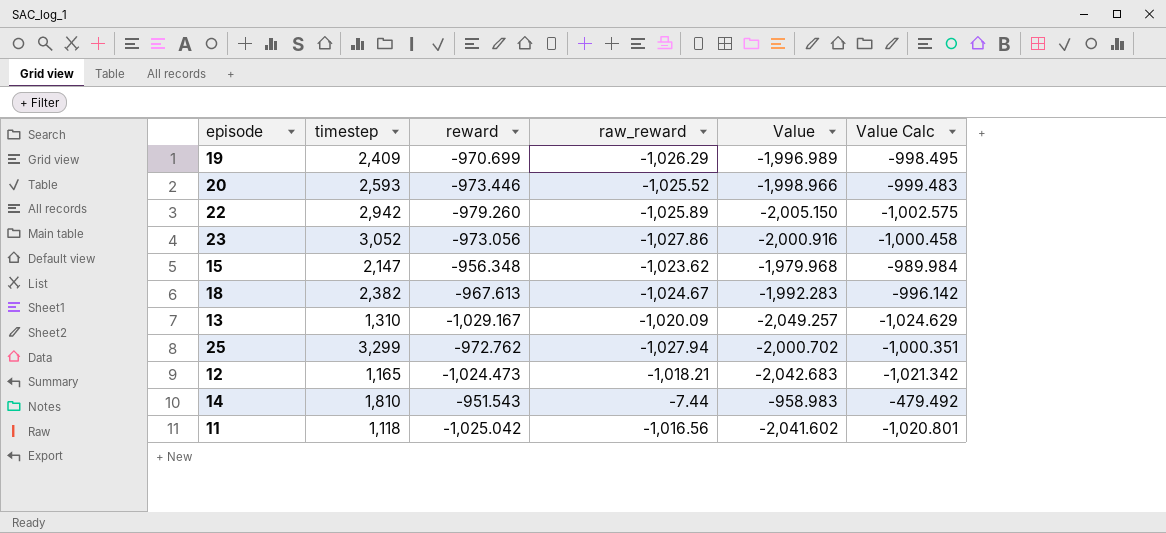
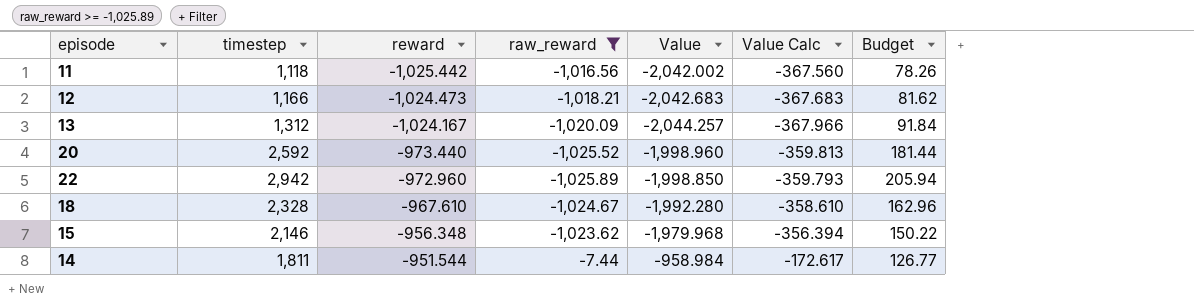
filter: none -> raw_reward >= -1,025.89
row order: none -> reward ascending
column Value Calc | formula: [Value] * 0.5 -> [Value] * 0.18
column Budget | formula: none -> [timestep] * 0.07
11 | reward: -1,025.042 -> -1,025.442
11 | Value: -2,041.602 -> -2,042.002
12 | timestep: 1,165 -> 1,166
13 | timestep: 1,310 -> 1,312
13 | reward: -1,029.167 -> -1,024.167
13 | Value: -2,049.257 -> -2,044.257
20 | timestep: 2,593 -> 2,592
20 | reward: -973.446 -> -973.440
20 | Value: -1,998.966 -> -1,998.960
22 | reward: -979.260 -> -972.960
22 | Value: -2,005.150 -> -1,998.850
18 | timestep: 2,382 -> 2,328
18 | reward: -967.613 -> -967.610
18 | Value: -1,992.283 -> -1,992.280
15 | timestep: 2,147 -> 2,146
14 | timestep: 1,810 -> 1,811
14 | reward: -951.543 -> -951.544
14 | Value: -958.983 -> -958.984

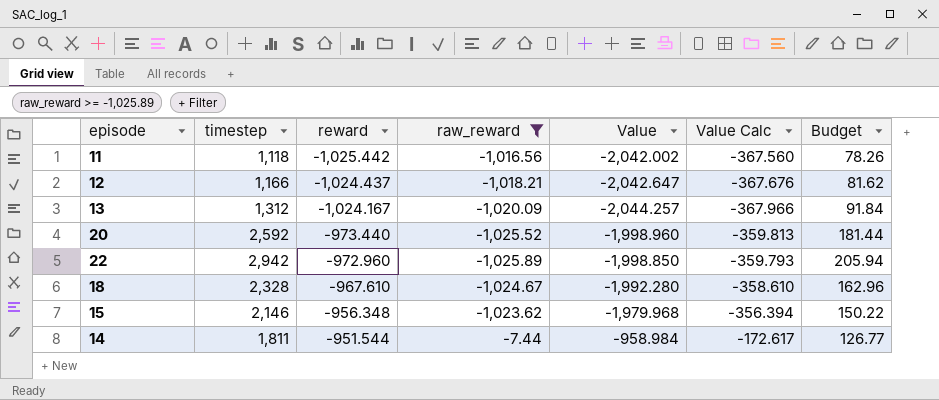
12 | reward: -1,024.473 -> -1,024.437
12 | Value: -2,042.683 -> -2,042.647
12 | Value Calc: -367.683 -> -367.676

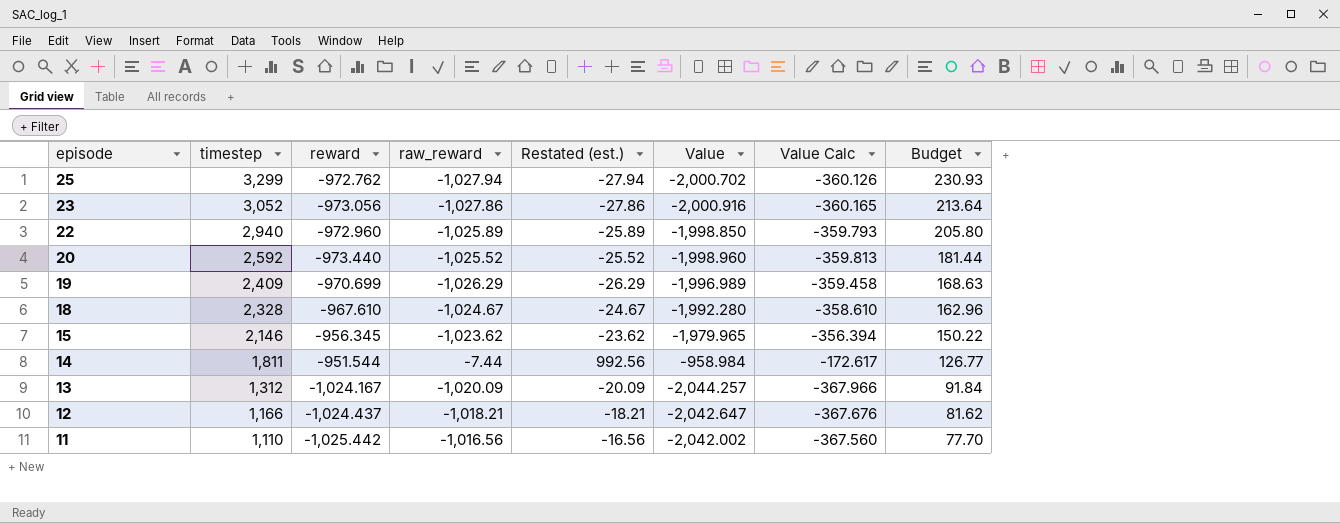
filter: raw_reward >= -1,025.89 -> none
row order: reward ascending -> episode descending
column Restated (est.) | formula: none -> [raw_reward] + 1000
22 | timestep: 2,942 -> 2,940
22 | Budget: 205.94 -> 205.80
15 | reward: -956.348 -> -956.345
15 | Value: -1,979.968 -> -1,979.965
11 | timestep: 1,118 -> 1,110
11 | Budget: 78.26 -> 77.70

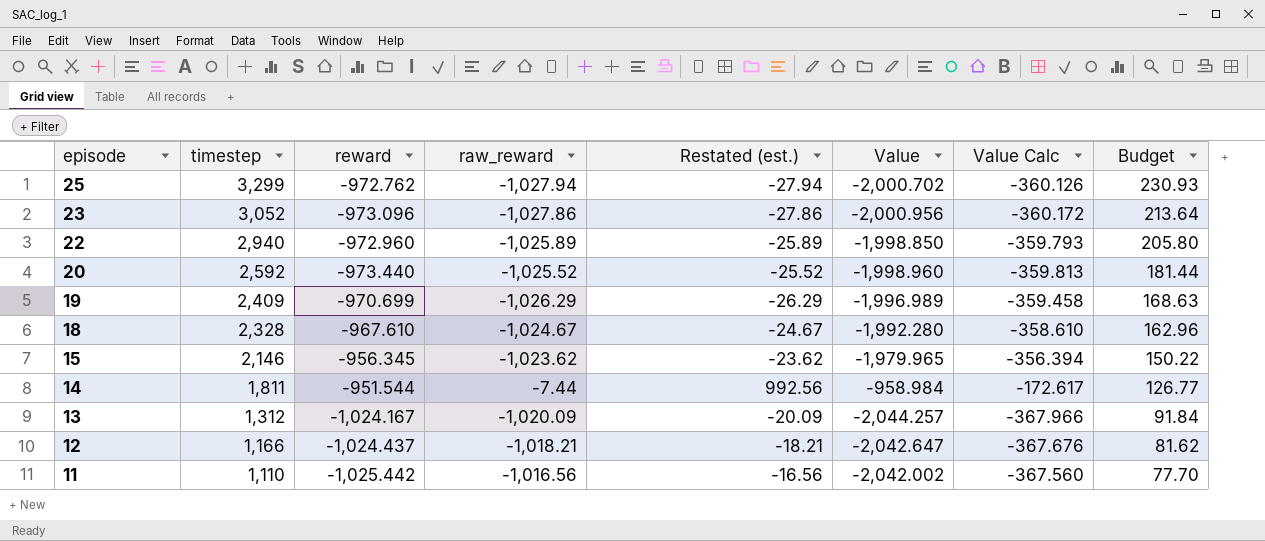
23 | reward: -973.056 -> -973.096
23 | Value: -2,000.916 -> -2,000.956
23 | Value Calc: -360.165 -> -360.172

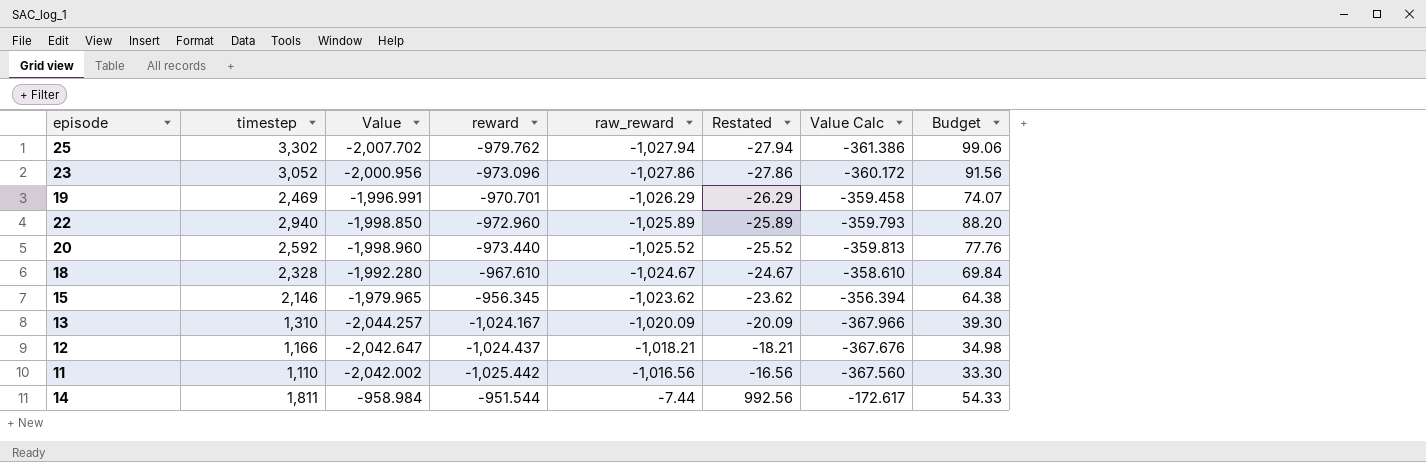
row order: episode descending -> raw_reward ascending
column Value | position: 6 -> 3
column name: Restated (est.) -> Restated
column Budget | formula: [timestep] * 0.07 -> [timestep] * 0.03
25 | timestep: 3,299 -> 3,302
25 | Value: -2,000.702 -> -2,007.702
25 | reward: -972.762 -> -979.762
25 | Value Calc: -360.126 -> -361.386
19 | timestep: 2,409 -> 2,469
19 | Value: -1,996.989 -> -1,996.991
19 | reward: -970.699 -> -970.701
13 | timestep: 1,312 -> 1,310

